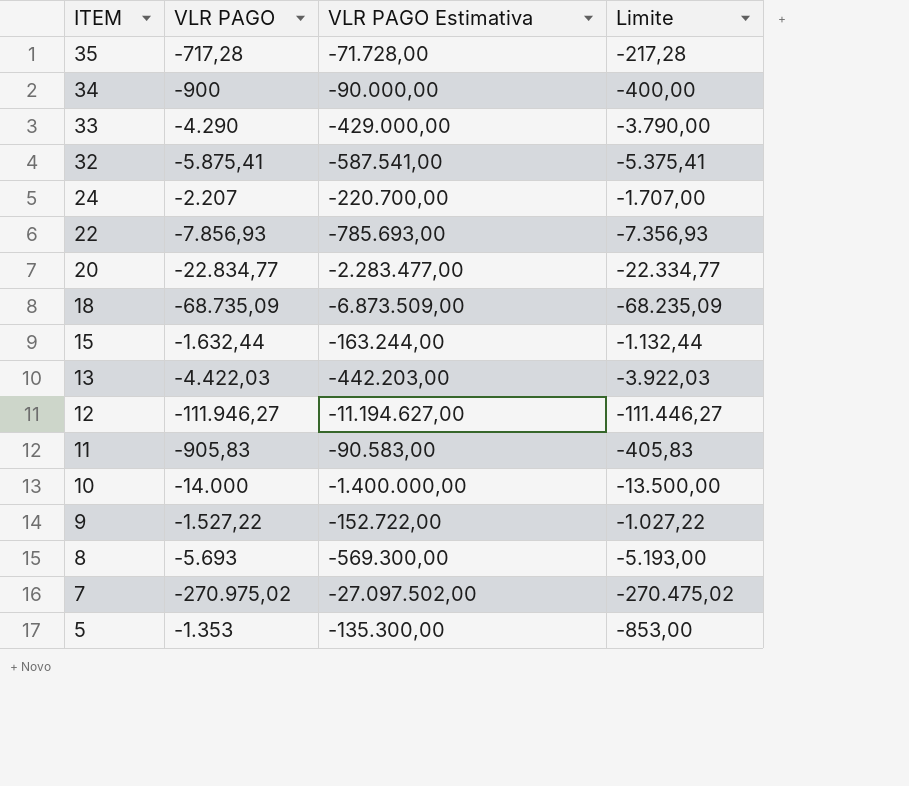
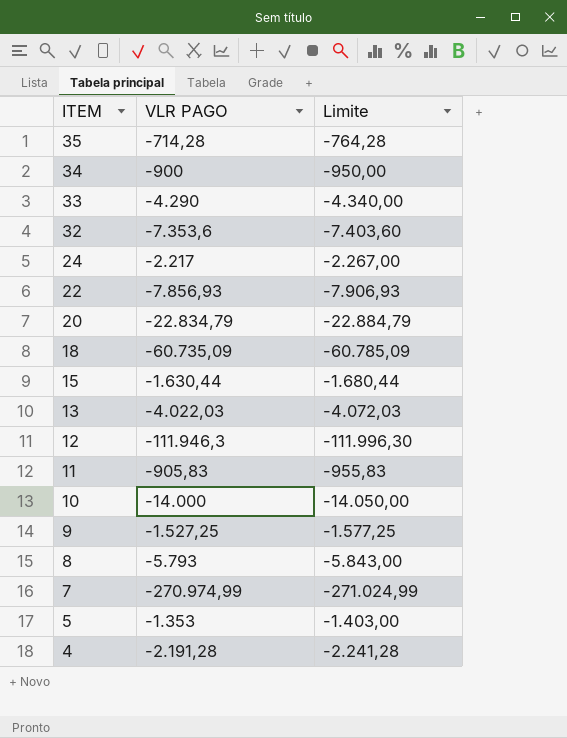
column VLR PAGO Estimativa | formula: [VLR PAGO] * 100 -> none
column Limite | formula: [VLR PAGO] + 500 -> [VLR PAGO] - 50
35 | VLR PAGO: -717,28 -> -714,28
32 | VLR PAGO: -5.875,41 -> -7.353,6
24 | VLR PAGO: -2.207 -> -2.217
20 | VLR PAGO: -22.834,77 -> -22.834,79
18 | VLR PAGO: -68.735,09 -> -60.735,09
15 | VLR PAGO: -1.632,44 -> -1.630,44
13 | VLR PAGO: -4.422,03 -> -4.022,03
12 | VLR PAGO: -111.946,27 -> -111.946,3
9 | VLR PAGO: -1.527,22 -> -1.527,25
8 | VLR PAGO: -5.693 -> -5.793
7 | VLR PAGO: -270.975,02 -> -270.974,99
row 4: none -> -2.191,28 | -2.241,28

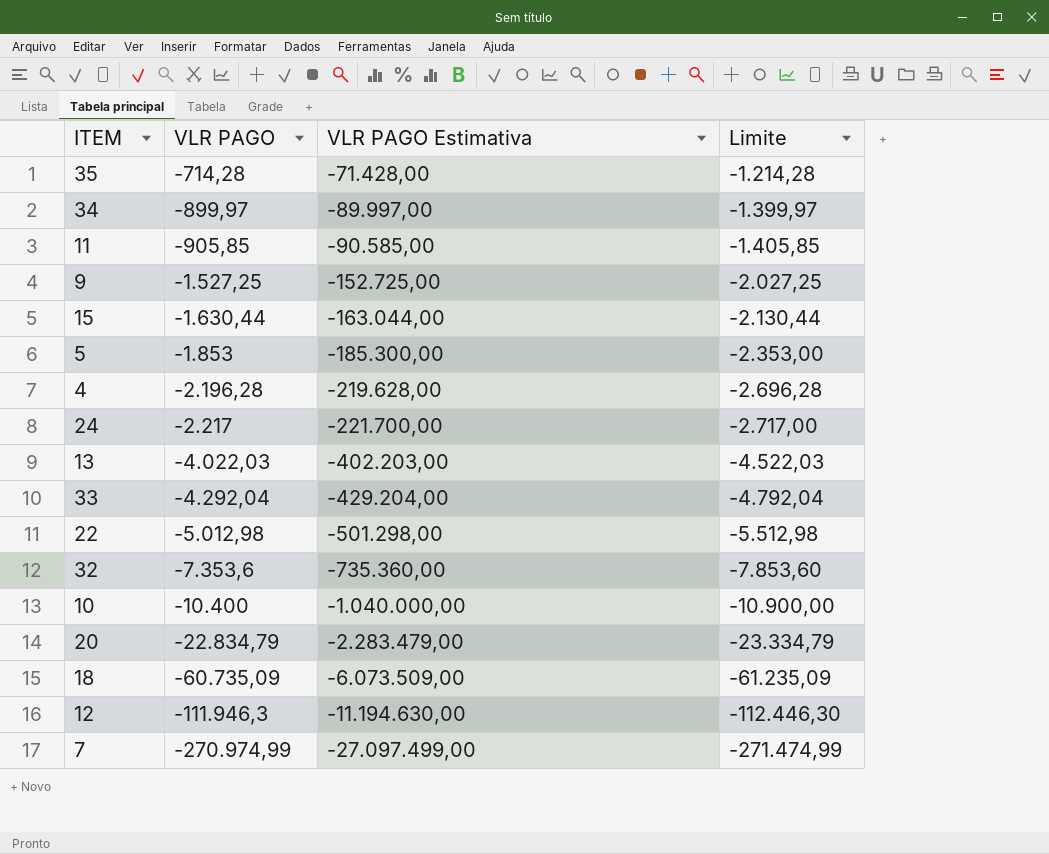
row order: ITEM descending -> VLR PAGO descending
column VLR PAGO Estimativa | formula: none -> [VLR PAGO] * 100
column Limite | formula: [VLR PAGO] - 50 -> [VLR PAGO] - 500
row 8: -5.793 | -5.843,00 -> none
34 | VLR PAGO: -900 -> -899,97
11 | VLR PAGO: -905,83 -> -905,85
5 | VLR PAGO: -1.353 -> -1.853
4 | VLR PAGO: -2.191,28 -> -2.196,28
33 | VLR PAGO: -4.290 -> -4.292,04
22 | VLR PAGO: -7.856,93 -> -5.012,98
10 | VLR PAGO: -14.000 -> -10.400

